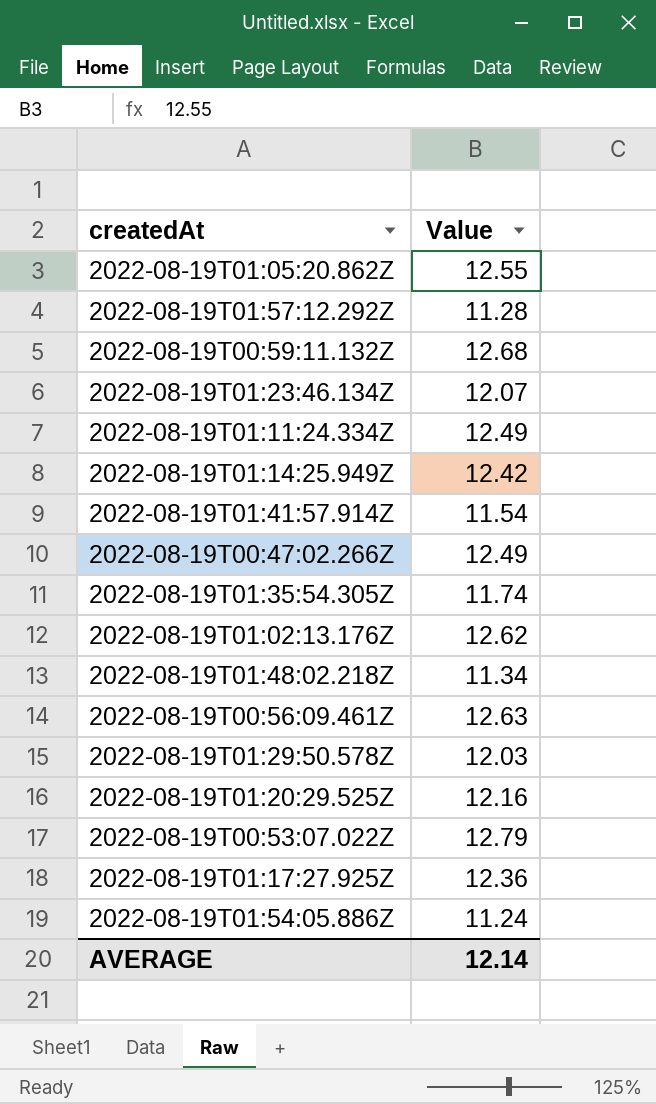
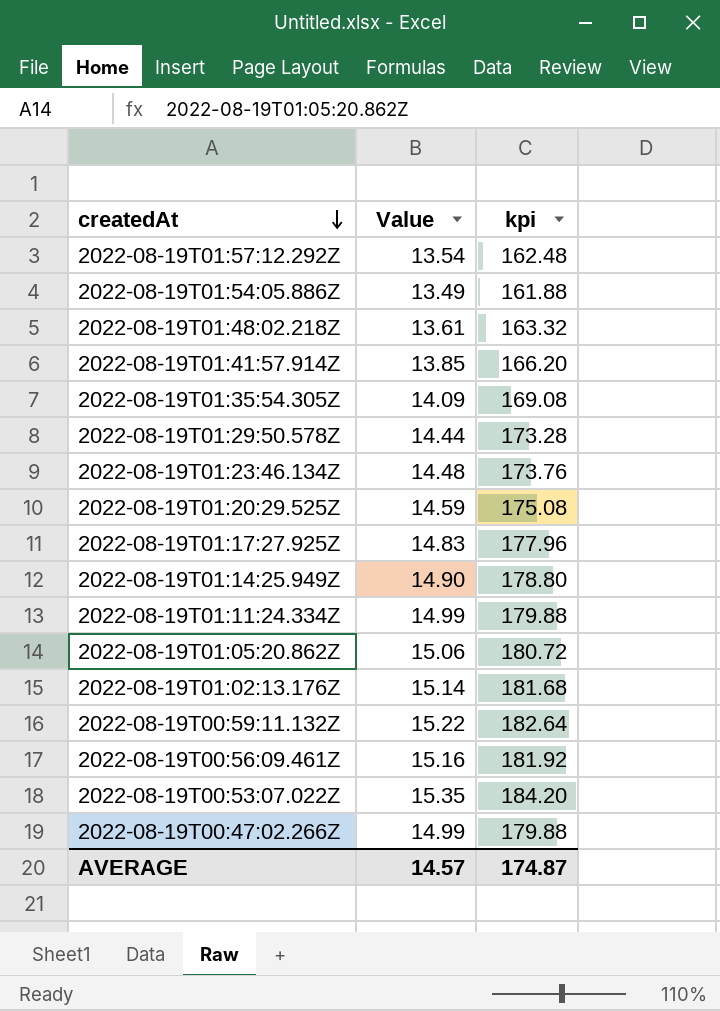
row order: none -> createdAt descending
column kpi | formula: none -> [Value] * 12
2022-08-19T01:57:12.292Z | Value: 11.28 -> 13.54
2022-08-19T01:54:05.886Z | Value: 11.24 -> 13.49
2022-08-19T01:48:02.218Z | Value: 11.34 -> 13.61
2022-08-19T01:41:57.914Z | Value: 11.54 -> 13.85
2022-08-19T01:35:54.305Z | Value: 11.74 -> 14.09
2022-08-19T01:29:50.578Z | Value: 12.03 -> 14.44
2022-08-19T01:23:46.134Z | Value: 12.07 -> 14.48
2022-08-19T01:20:29.525Z | Value: 12.16 -> 14.59
2022-08-19T01:17:27.925Z | Value: 12.36 -> 14.83
2022-08-19T01:14:25.949Z | Value: 12.42 -> 14.90
2022-08-19T01:11:24.334Z | Value: 12.49 -> 14.99
2022-08-19T01:05:20.862Z | Value: 12.55 -> 15.06
2022-08-19T01:02:13.176Z | Value: 12.62 -> 15.14
2022-08-19T00:59:11.132Z | Value: 12.68 -> 15.22
2022-08-19T00:56:09.461Z | Value: 12.63 -> 15.16
2022-08-19T00:53:07.022Z | Value: 12.79 -> 15.35
2022-08-19T00:47:02.266Z | Value: 12.49 -> 14.99
AVERAGE | Value: 12.14 -> 14.57

